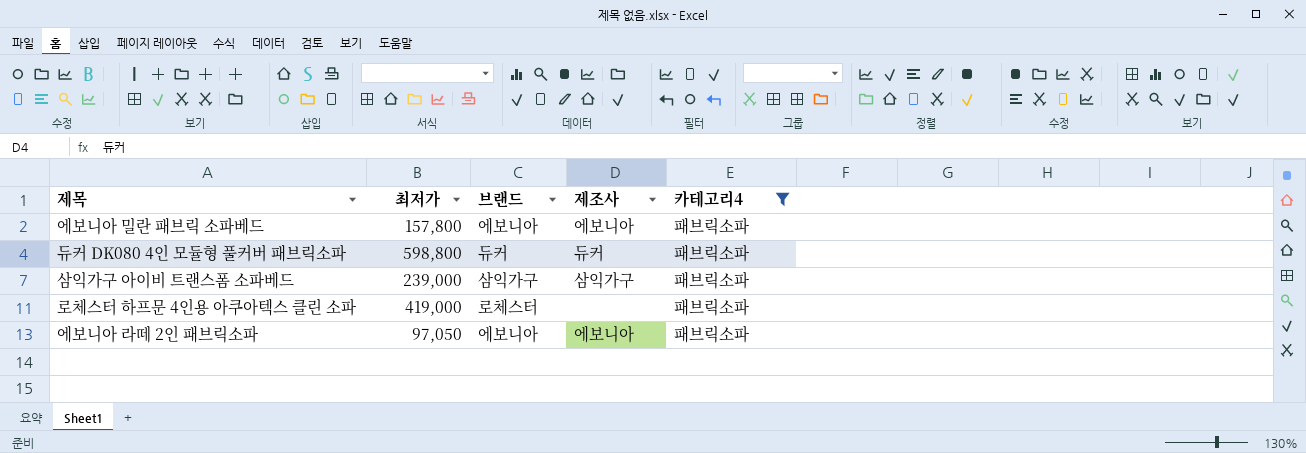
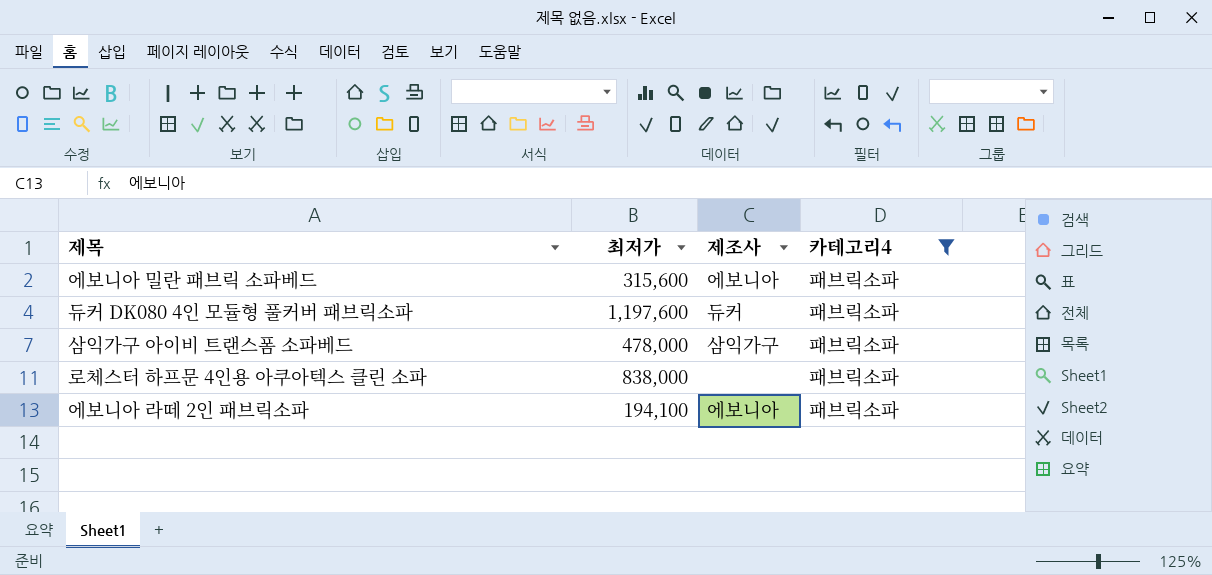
column 브랜드 | position: 3 -> none
에보니아 밀란 패브릭 소파베드 | 최저가: 157,800 -> 315,600
듀커 DK080 4인 모듈형 풀커버 패브릭소파 | 최저가: 598,800 -> 1,197,600
삼익가구 아이비 트랜스폼 소파베드 | 최저가: 239,000 -> 478,000
로체스터 하프문 4인용 아쿠아텍스 클린 소파 | 최저가: 419,000 -> 838,000
에보니아 라떼 2인 패브릭소파 | 최저가: 97,050 -> 194,100

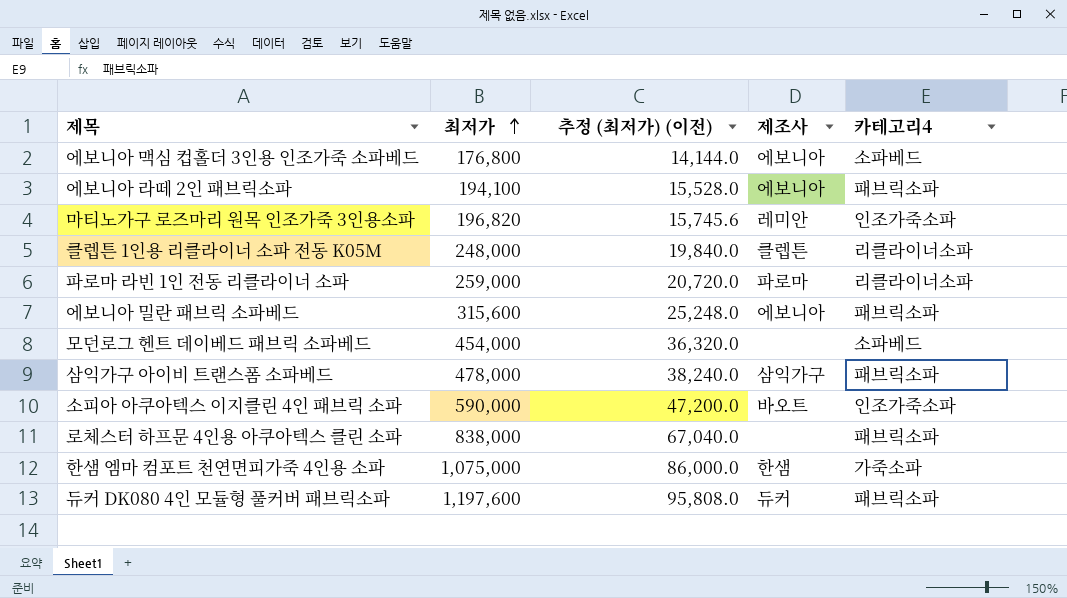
filter: 카테고리4 = 패브릭소파 -> none
row order: none -> 최저가 ascending
column 추정 (최저가) (이전) | formula: none -> [최저가] * 0.08

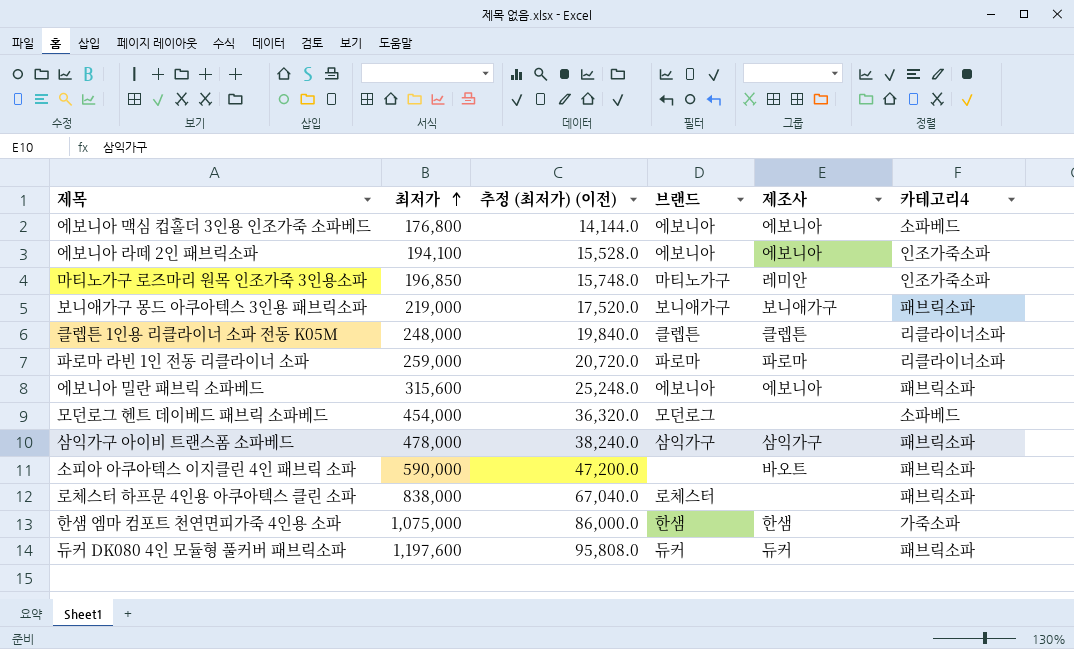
column 브랜드 | position: none -> 4
에보니아 라떼 2인 패브릭소파 | 카테고리4: 패브릭소파 -> 인조가죽소파
마티노가구 로즈마리 원목 인조가죽 3인용소파 | 최저가: 196,820 -> 196,850
마티노가구 로즈마리 원목 인조가죽 3인용소파 | 추정 (최저가) (이전): 15,745.6 -> 15,748.0
row 보니애가구 몽드 아쿠아텍스 3인용 패브릭소파: none -> 219,000 | 17,520.0 | 보니애가구 | 보니애가구 | 패브릭소파
소피아 아쿠아텍스 이지클린 4인 패브릭 소파 | 카테고리4: 인조가죽소파 -> 패브릭소파

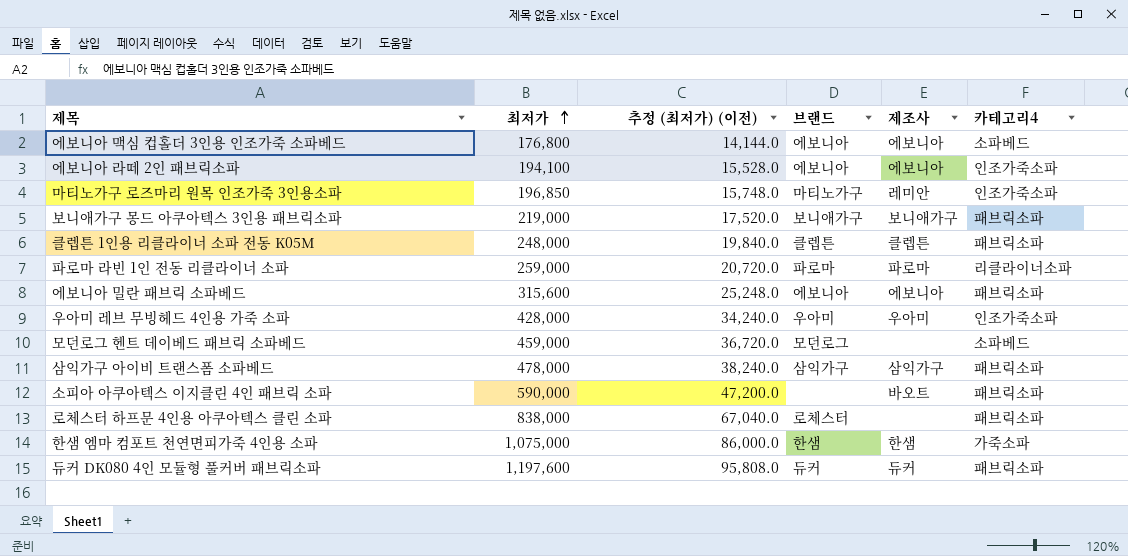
클렙튼 1인용 리클라이너 소파 전동 K05M | 카테고리4: 리클라이너소파 -> 패브릭소파
row 우아미 레브 무빙헤드 4인용 가죽 소파: none -> 428,000 | 34,240.0 | 우아미 | 우아미 | 인조가죽소파
모던로그 헨트 데이베드 패브릭 소파베드 | 최저가: 454,000 -> 459,000
모던로그 헨트 데이베드 패브릭 소파베드 | 추정 (최저가) (이전): 36,320.0 -> 36,720.0

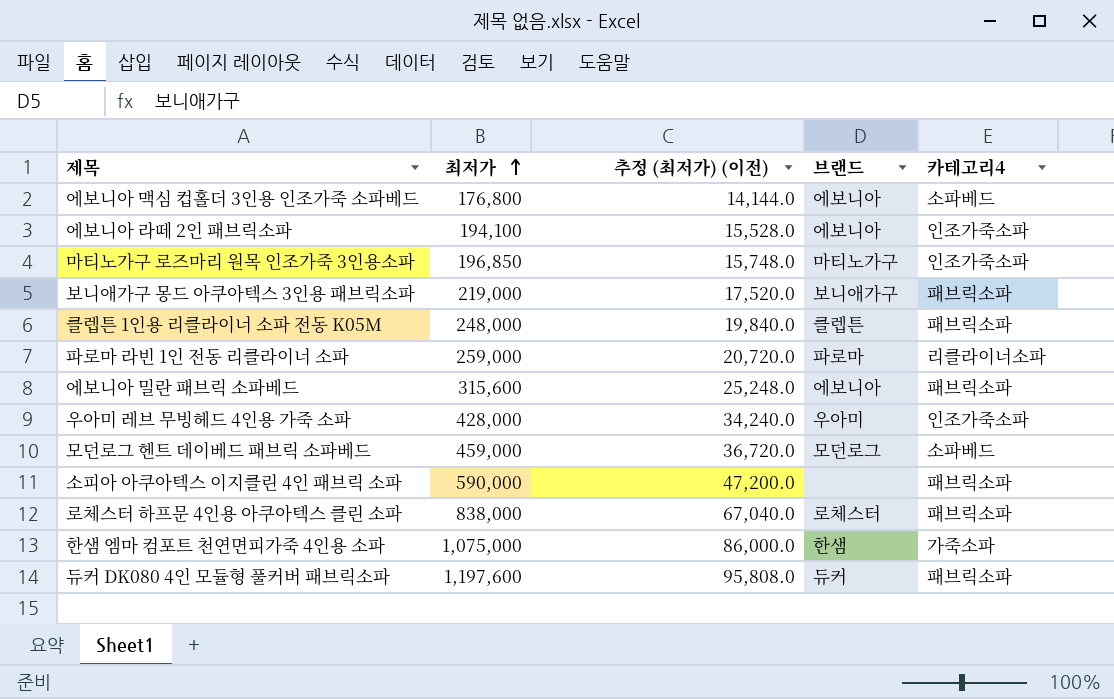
column 제조사 | position: 5 -> none
row 삼익가구 아이비 트랜스폼 소파베드: 478,000 | 38,240.0 | 삼익가구 | 삼익가구 | 패브릭소파 -> none

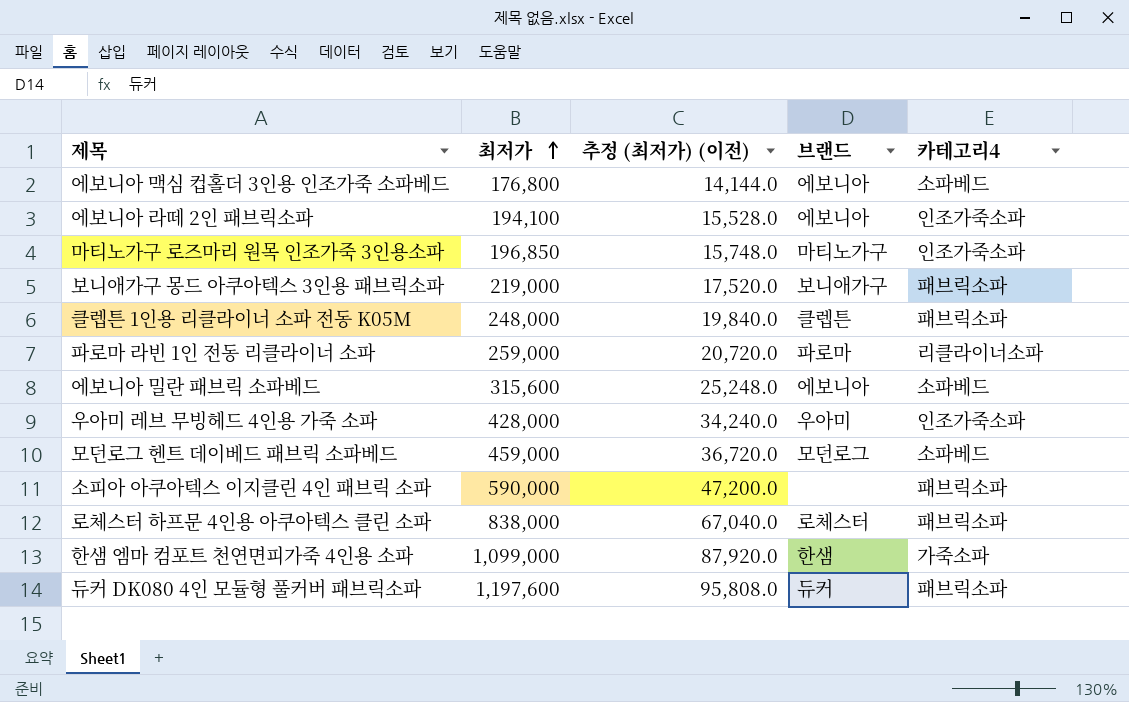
에보니아 밀란 패브릭 소파베드 | 카테고리4: 패브릭소파 -> 소파베드
한샘 엠마 컴포트 천연면피가죽 4인용 소파 | 최저가: 1,075,000 -> 1,099,000
한샘 엠마 컴포트 천연면피가죽 4인용 소파 | 추정 (최저가) (이전): 86,000.0 -> 87,920.0

